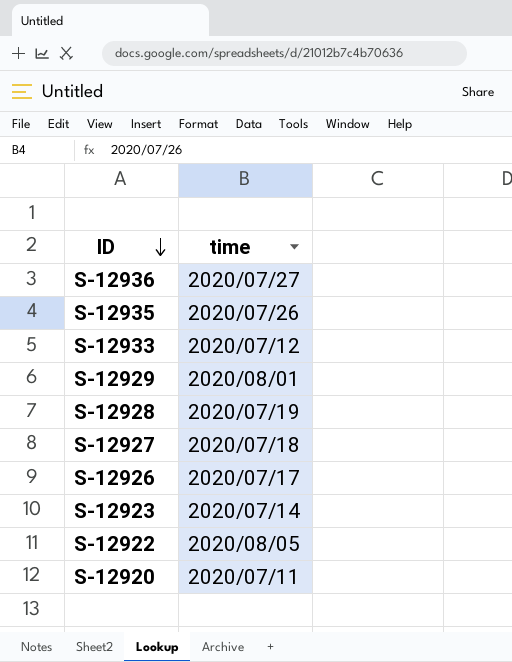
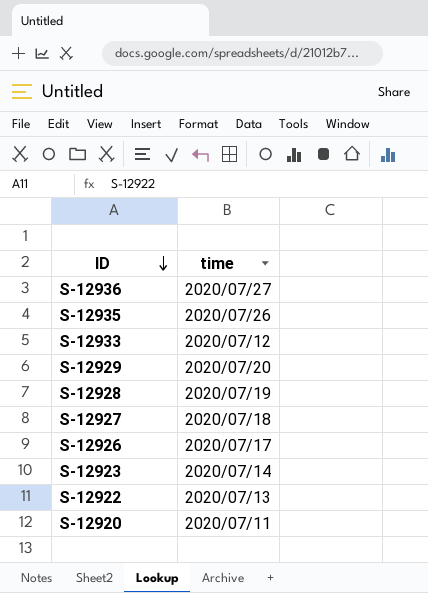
S-12929 | time: 2020/08/01 -> 2020/07/20
S-12922 | time: 2020/08/05 -> 2020/07/13

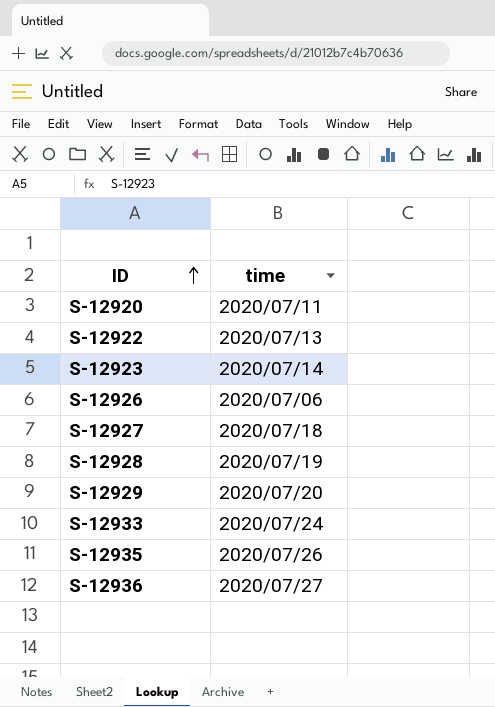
row order: ID descending -> ID ascending
S-12926 | time: 2020/07/17 -> 2020/07/06
S-12933 | time: 2020/07/12 -> 2020/07/24

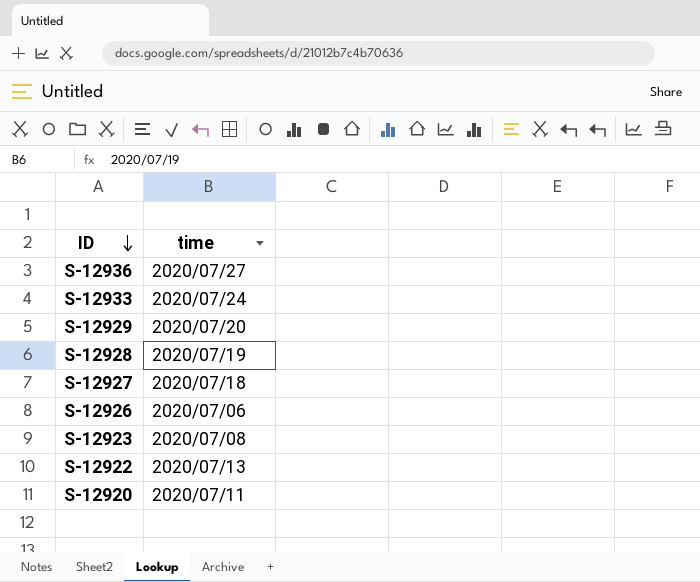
row order: ID ascending -> ID descending
row S-12935: 2020/07/26 -> none
S-12923 | time: 2020/07/14 -> 2020/07/08

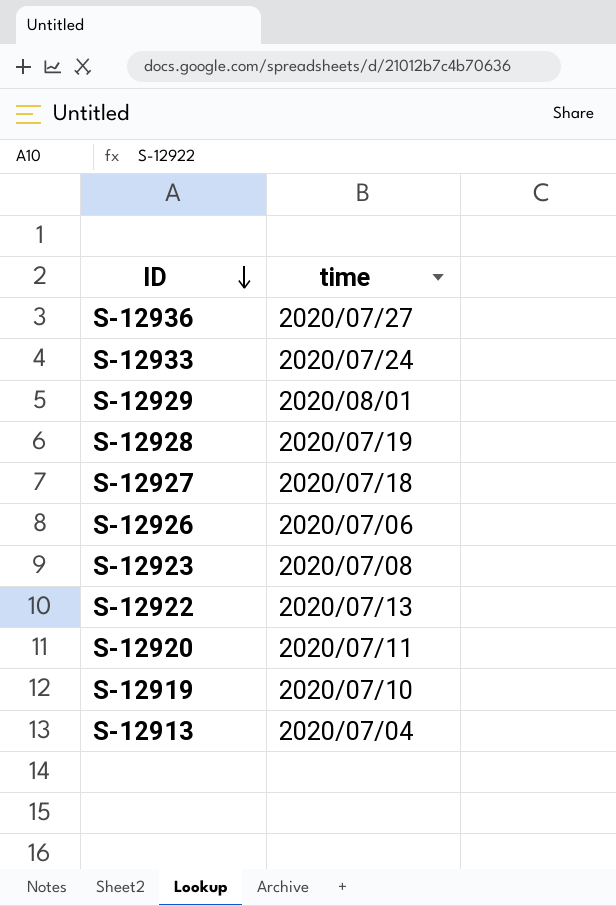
S-12929 | time: 2020/07/20 -> 2020/08/01
row S-12919: none -> 2020/07/10
row S-12913: none -> 2020/07/04

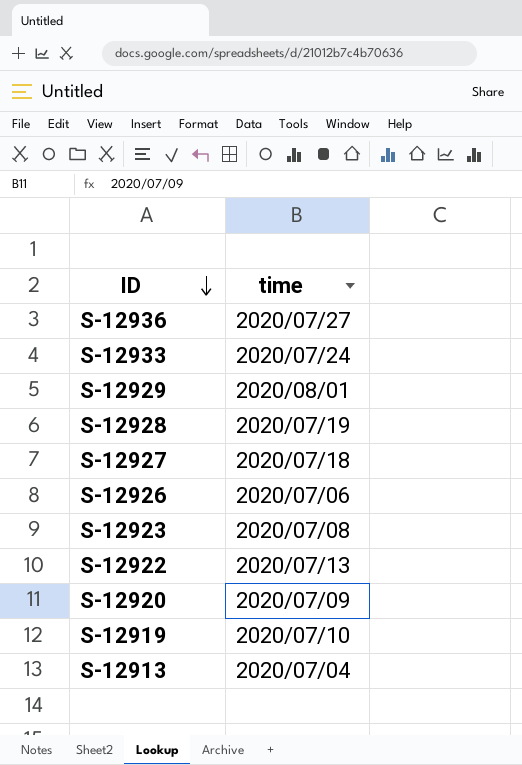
S-12920 | time: 2020/07/11 -> 2020/07/09

